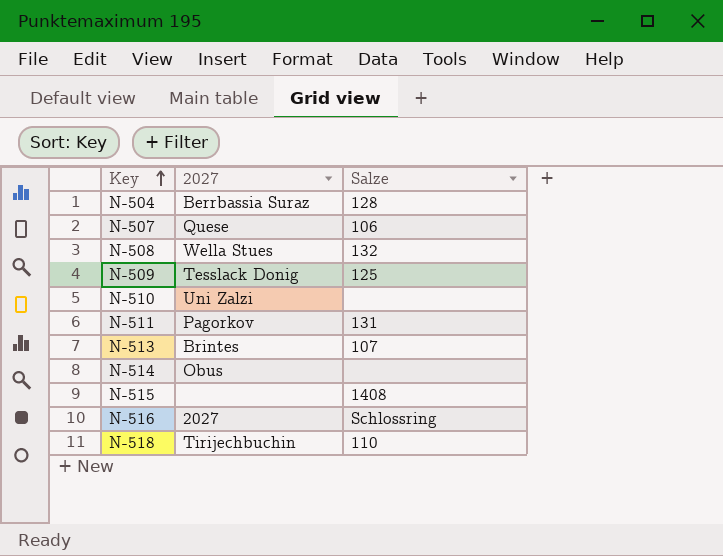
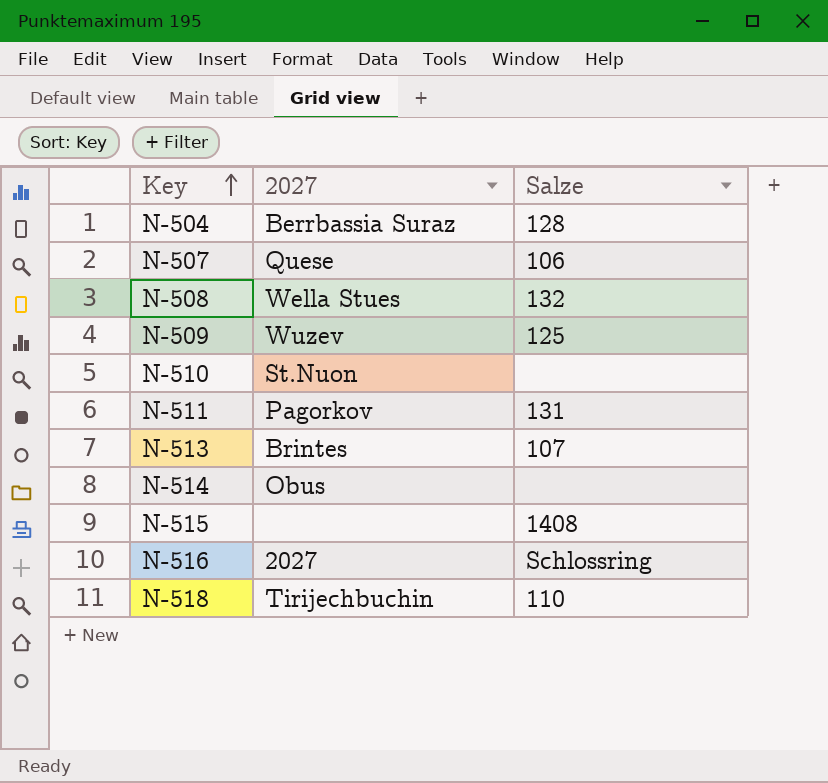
N-509 | 2027: Tesslack Donig -> Wuzev
N-510 | 2027: Uni Zalzi -> St.Nuon

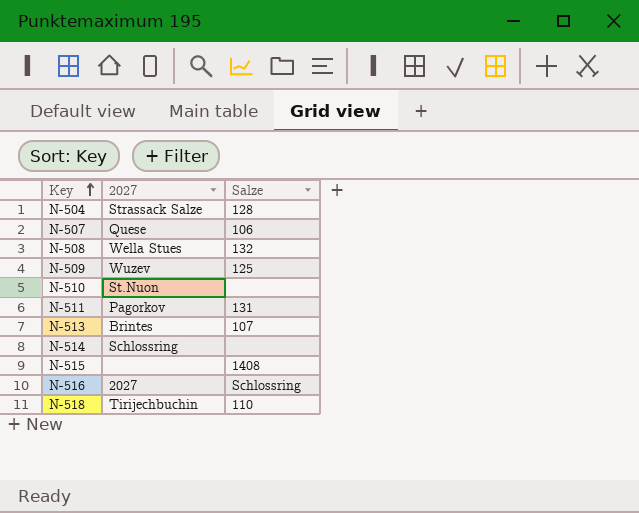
N-504 | 2027: Berrbassia Suraz -> Strassack Salze
N-514 | 2027: Obus -> Schlossring

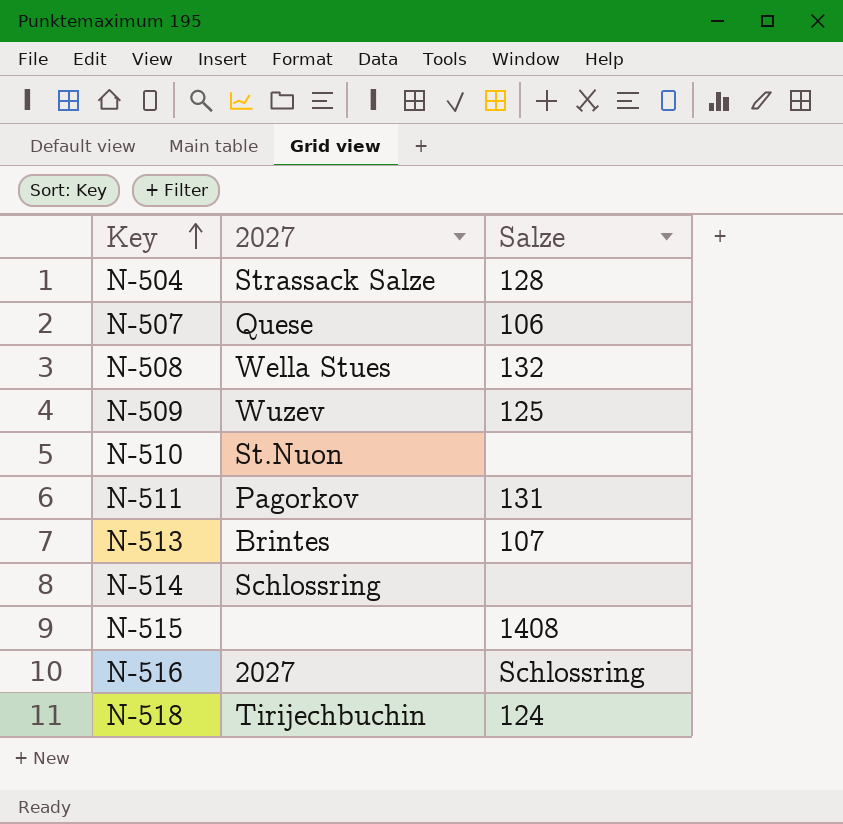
N-518 | Salze: 110 -> 124

